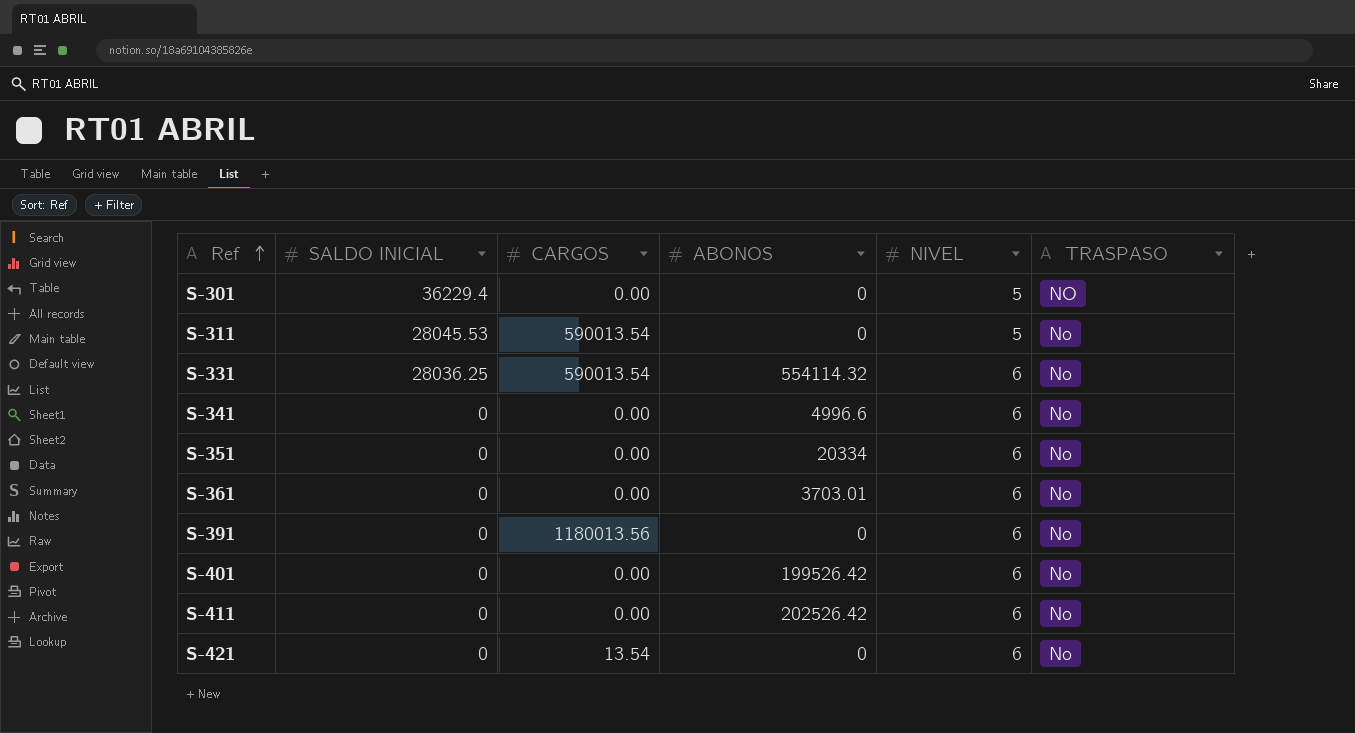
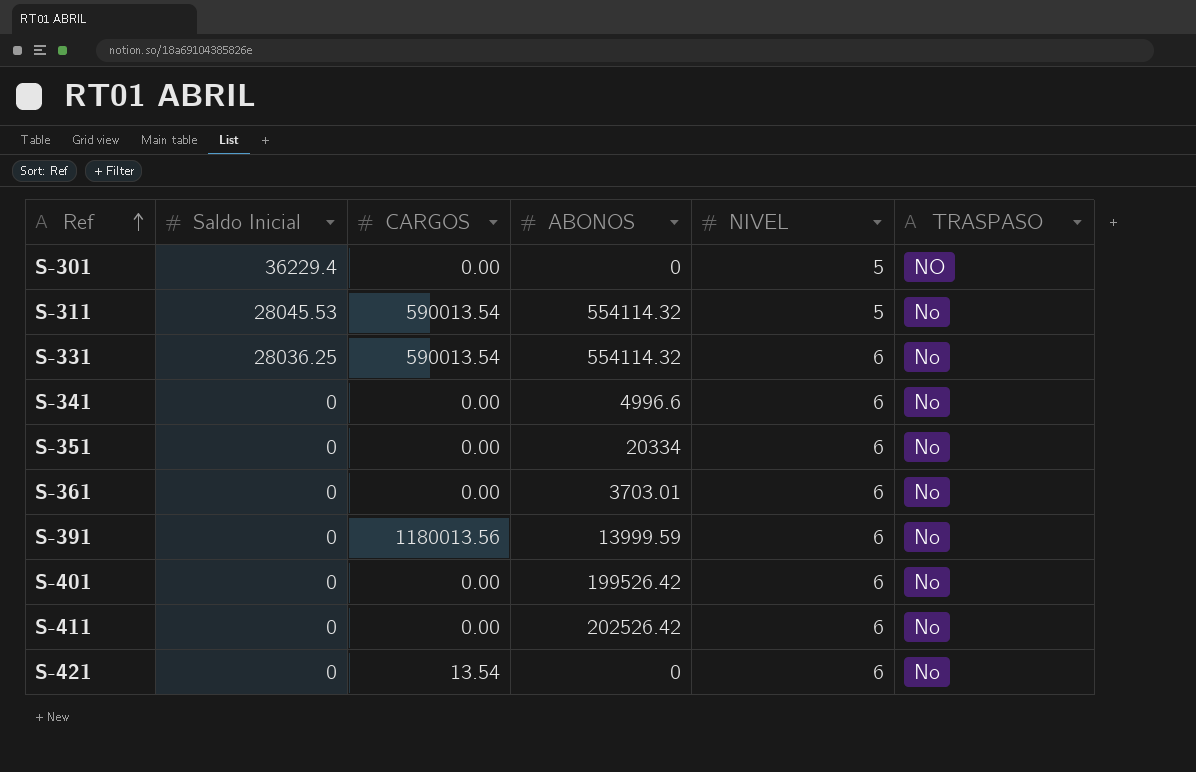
column name: SALDO INICIAL -> Saldo Inicial
S-311 | ABONOS: 0 -> 554114.32
S-391 | ABONOS: 0 -> 13999.59

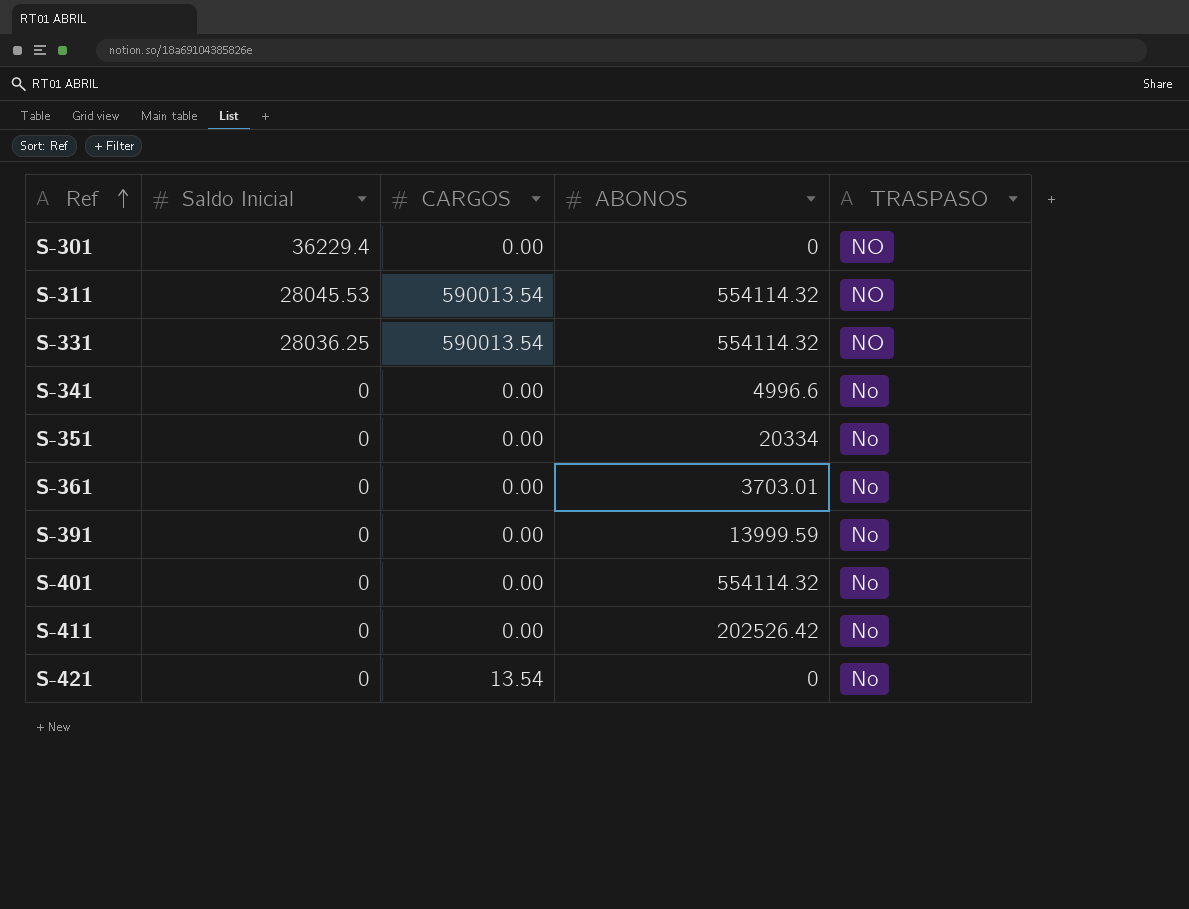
column NIVEL | position: 5 -> none
S-311 | TRASPASO: No -> NO
S-331 | TRASPASO: No -> NO
S-391 | CARGOS: 1180013.56 -> 0.00
S-401 | ABONOS: 199526.42 -> 554114.32

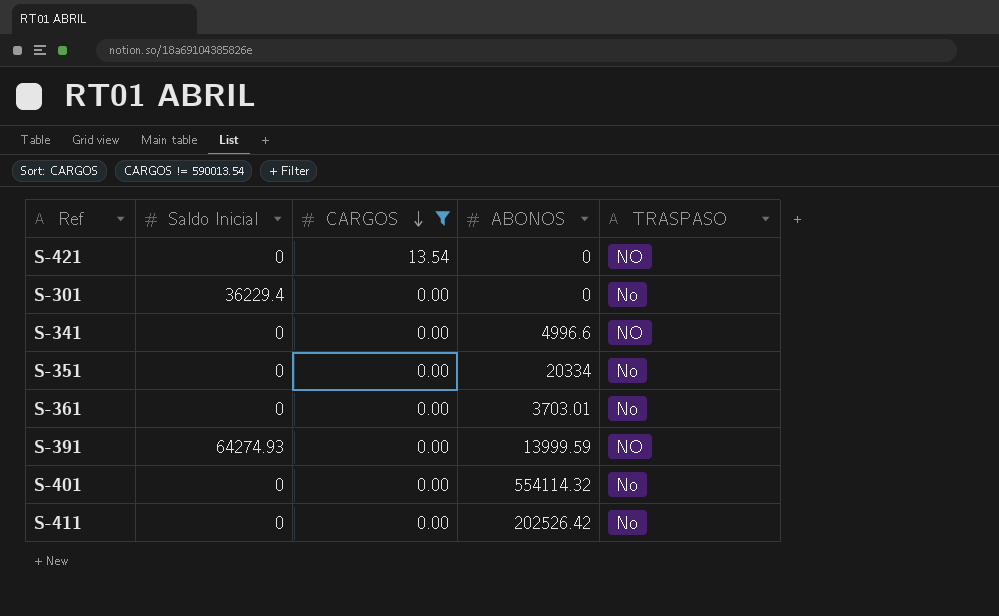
filter: none -> CARGOS != 590013.54
row order: Ref ascending -> CARGOS descending
S-421 | TRASPASO: No -> NO
S-301 | TRASPASO: NO -> No
S-341 | TRASPASO: No -> NO
S-391 | Saldo Inicial: 0 -> 64274.93
S-391 | TRASPASO: No -> NO

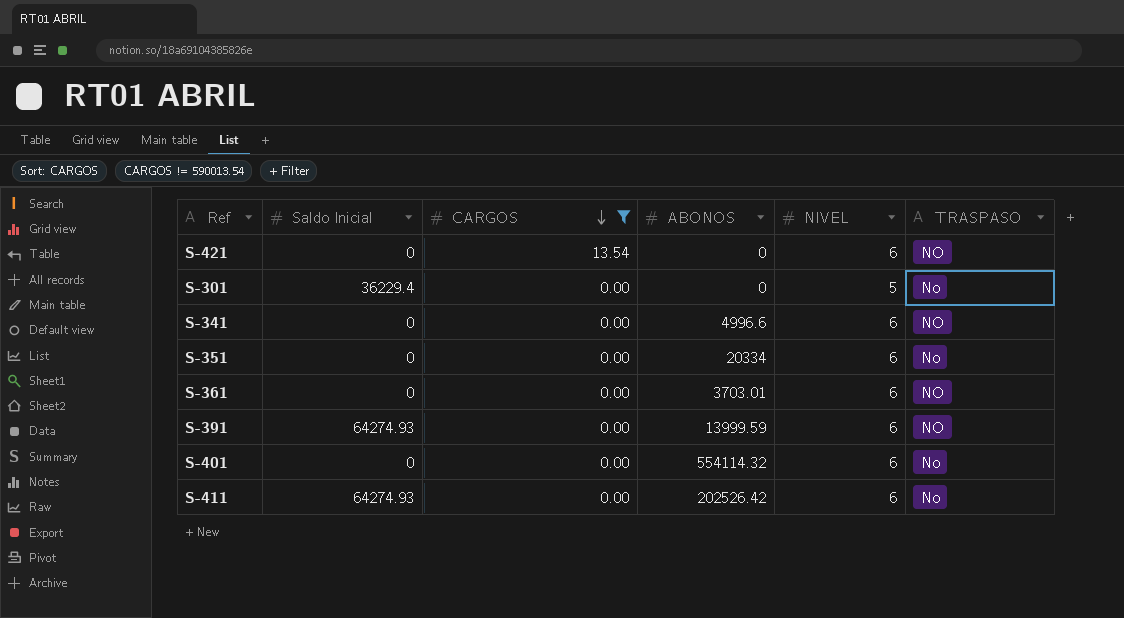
column NIVEL | position: none -> 5
S-361 | TRASPASO: No -> NO
S-411 | Saldo Inicial: 0 -> 64274.93

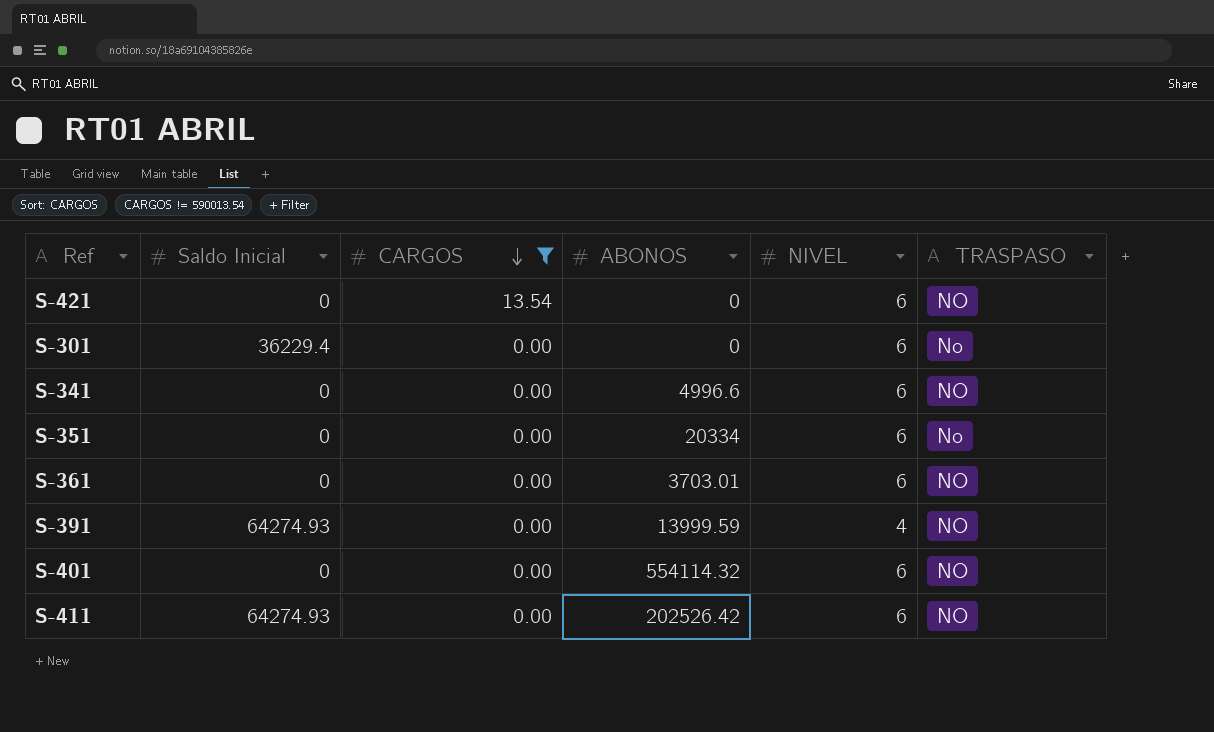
S-301 | NIVEL: 5 -> 6
S-391 | NIVEL: 6 -> 4
S-401 | TRASPASO: No -> NO
S-411 | TRASPASO: No -> NO

